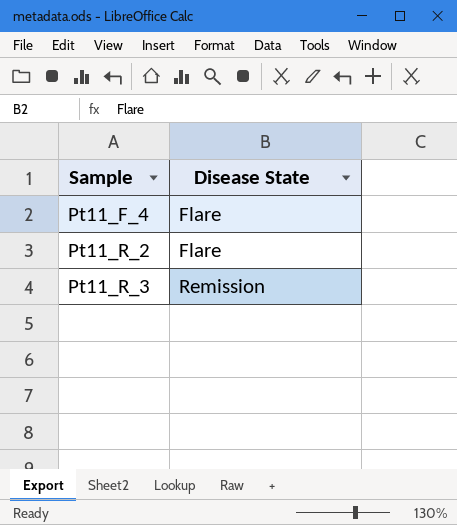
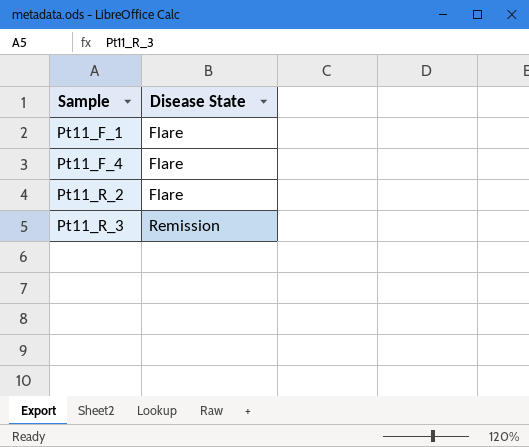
row Pt11_F_1: none -> Flare

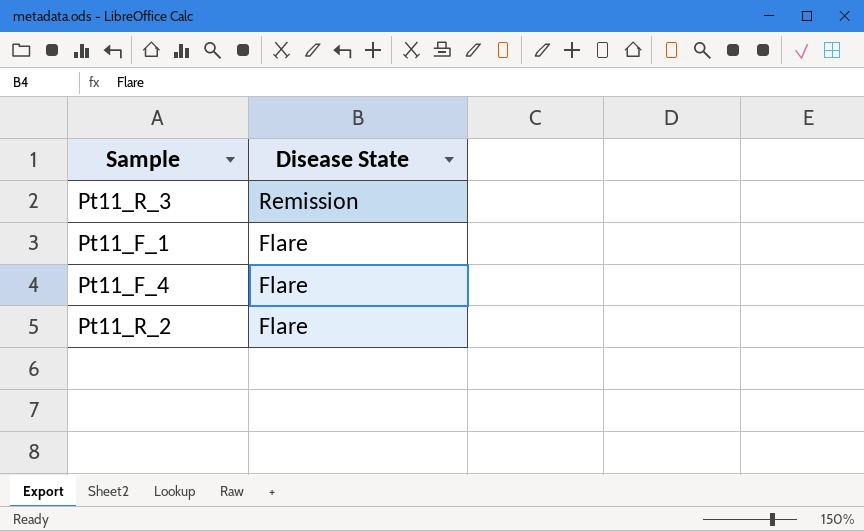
row order: Sample ascending -> Disease State descending

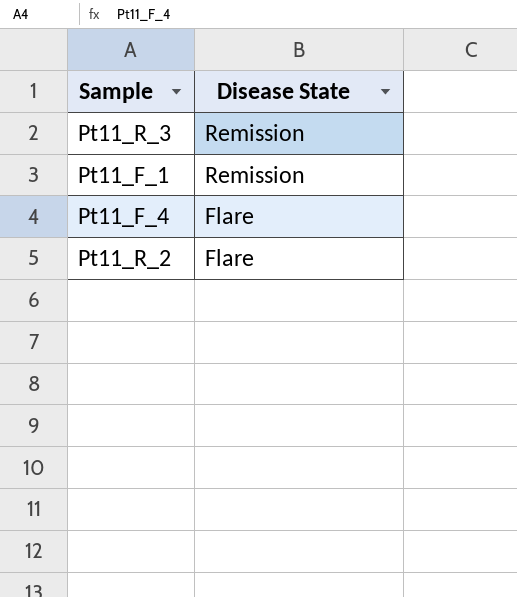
Pt11_F_1 | Disease State: Flare -> Remission

